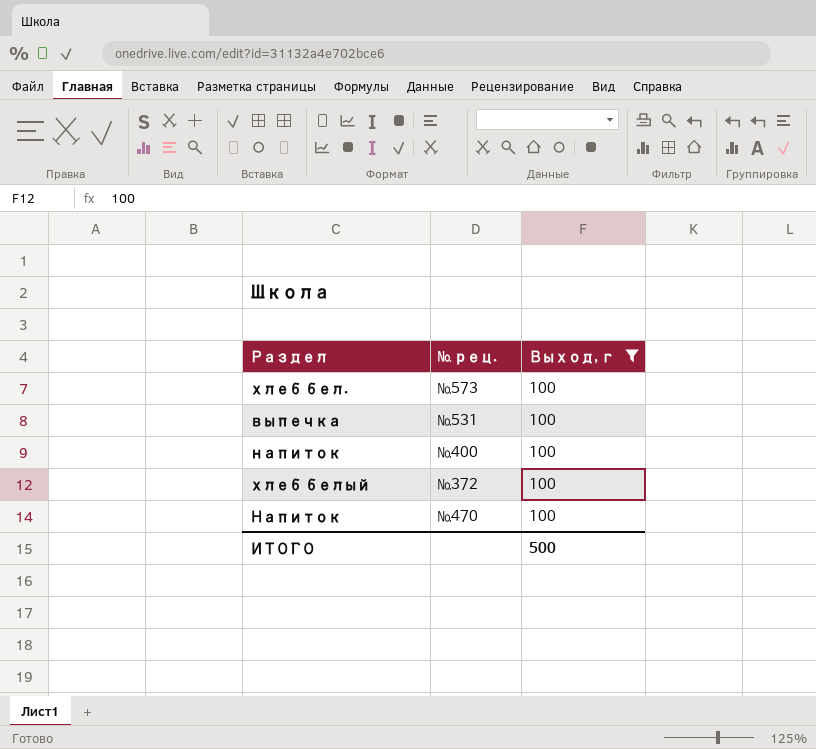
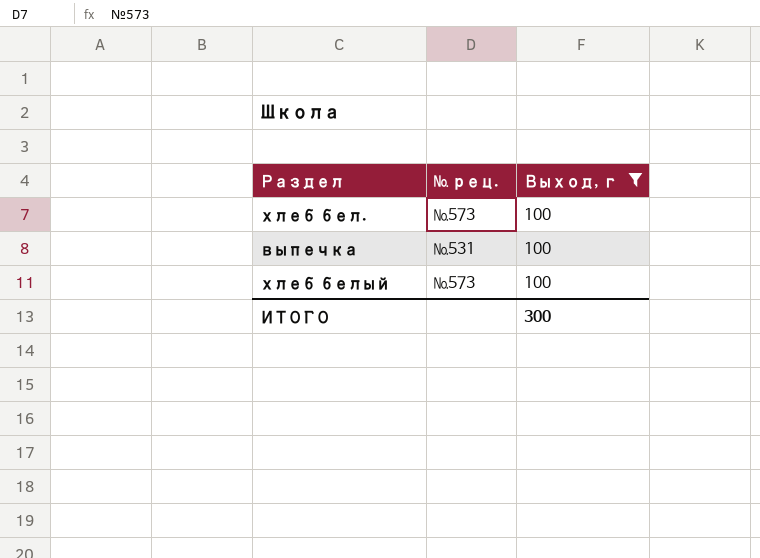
row напиток: №400 | 100 -> none
row Напиток: №470 | 100 -> none
хлеб белый | № рец.: №372 -> №573
ИТОГО | Выход, г: 500 -> 300

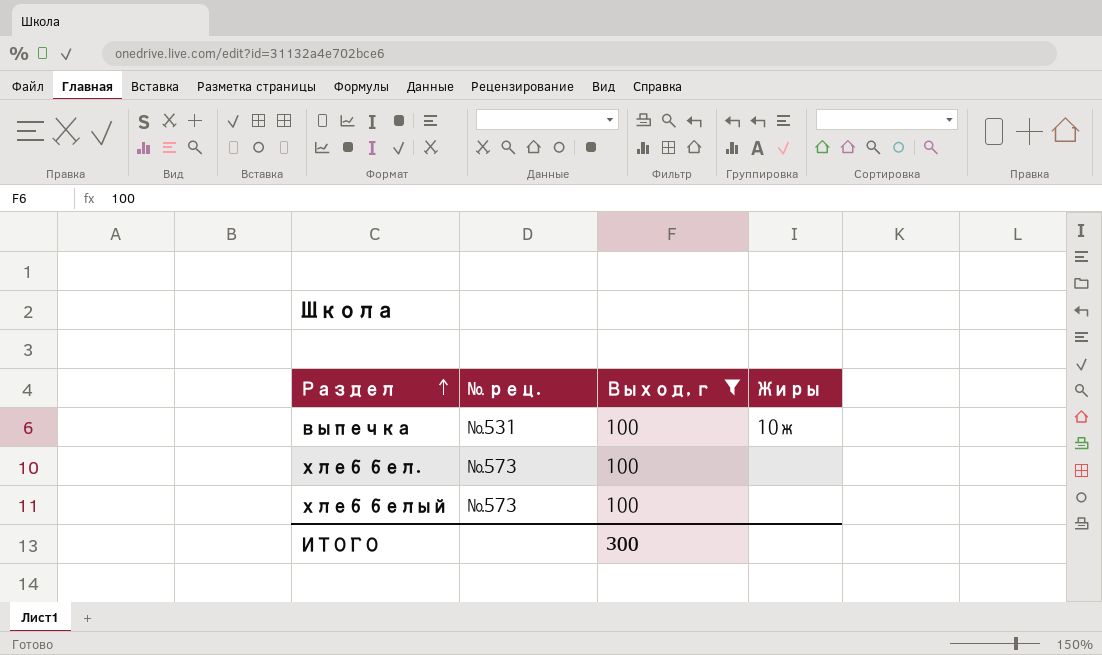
row order: none -> Раздел ascending
column Жиры | position: none -> 4

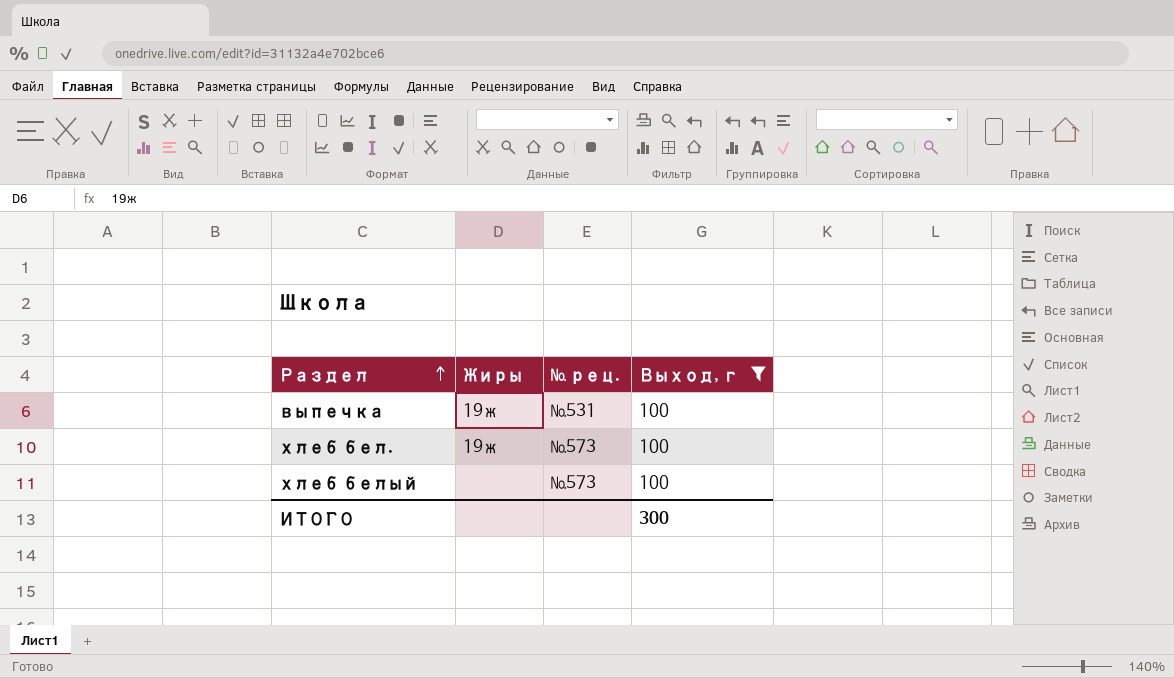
column Жиры | position: 4 -> 2
выпечка | Жиры: 10ж -> 19ж
хлеб бел. | Жиры: none -> 19ж

